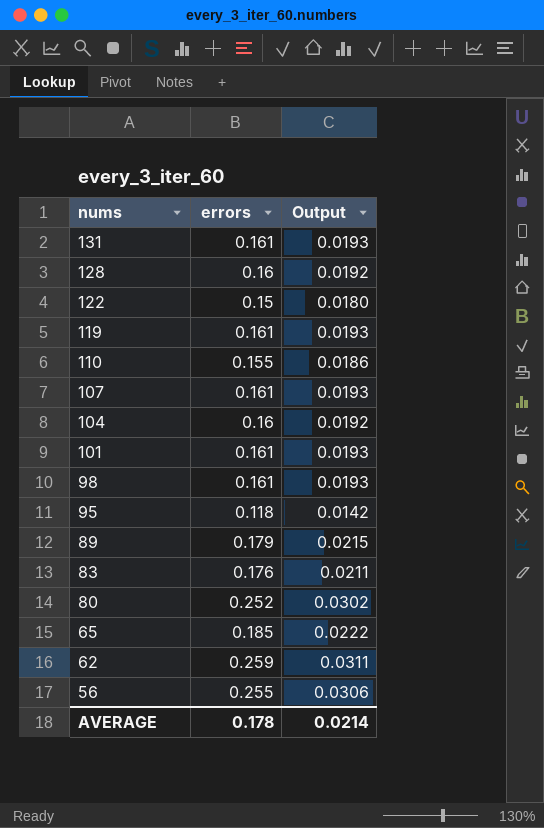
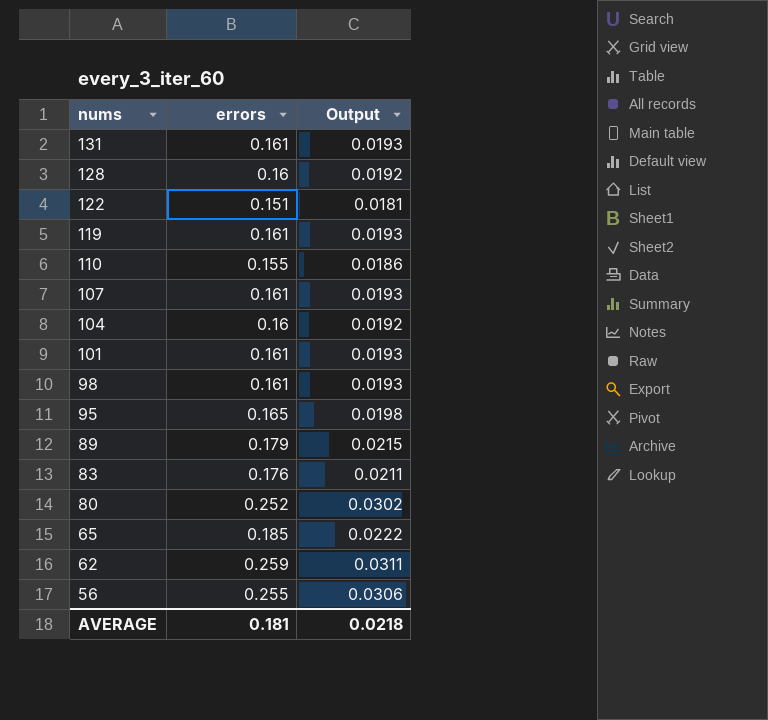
122 | errors: 0.15 -> 0.151
122 | Output: 0.0180 -> 0.0181
95 | errors: 0.118 -> 0.165
95 | Output: 0.0142 -> 0.0198
AVERAGE | errors: 0.178 -> 0.181
AVERAGE | Output: 0.0214 -> 0.0218

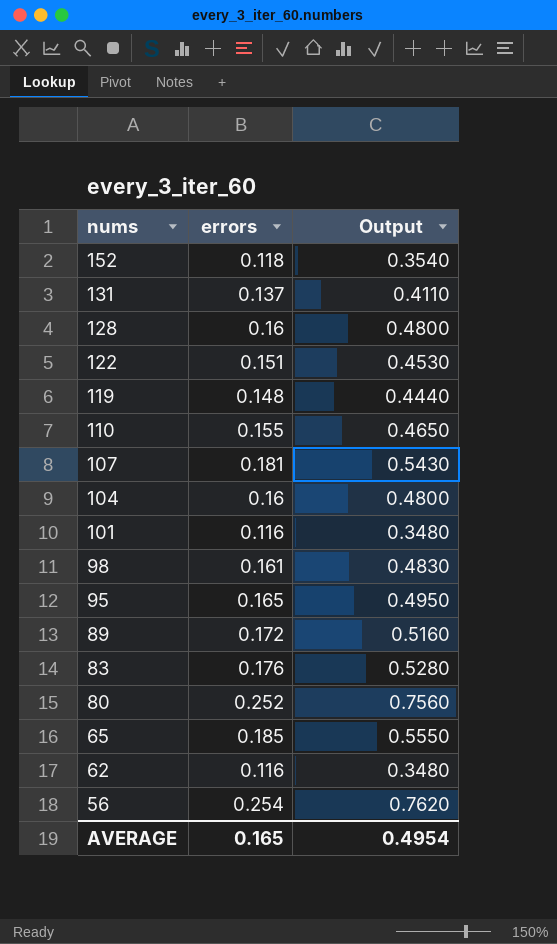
column Output | formula: [errors] * 0.12 -> [errors] * 3
row 152: none -> 0.118 | 0.3540
131 | errors: 0.161 -> 0.137
119 | errors: 0.161 -> 0.148
107 | errors: 0.161 -> 0.181
101 | errors: 0.161 -> 0.116
89 | errors: 0.179 -> 0.172
62 | errors: 0.259 -> 0.116
56 | errors: 0.255 -> 0.254
AVERAGE | errors: 0.181 -> 0.165
AVERAGE | Output: 0.0218 -> 0.4954

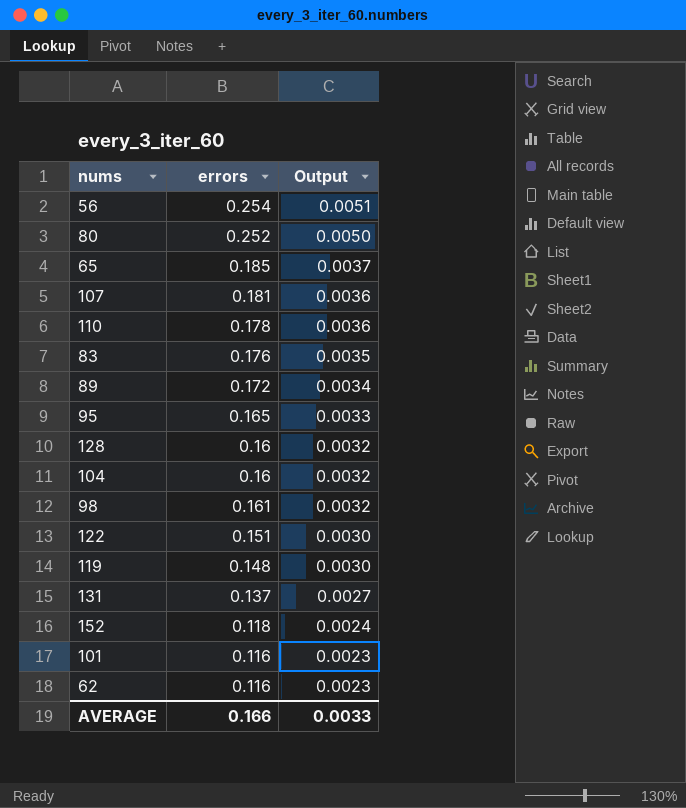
row order: nums descending -> Output descending
column Output | formula: [errors] * 3 -> [errors] * 0.02
110 | errors: 0.155 -> 0.178
AVERAGE | errors: 0.165 -> 0.166
AVERAGE | Output: 0.4954 -> 0.0033

